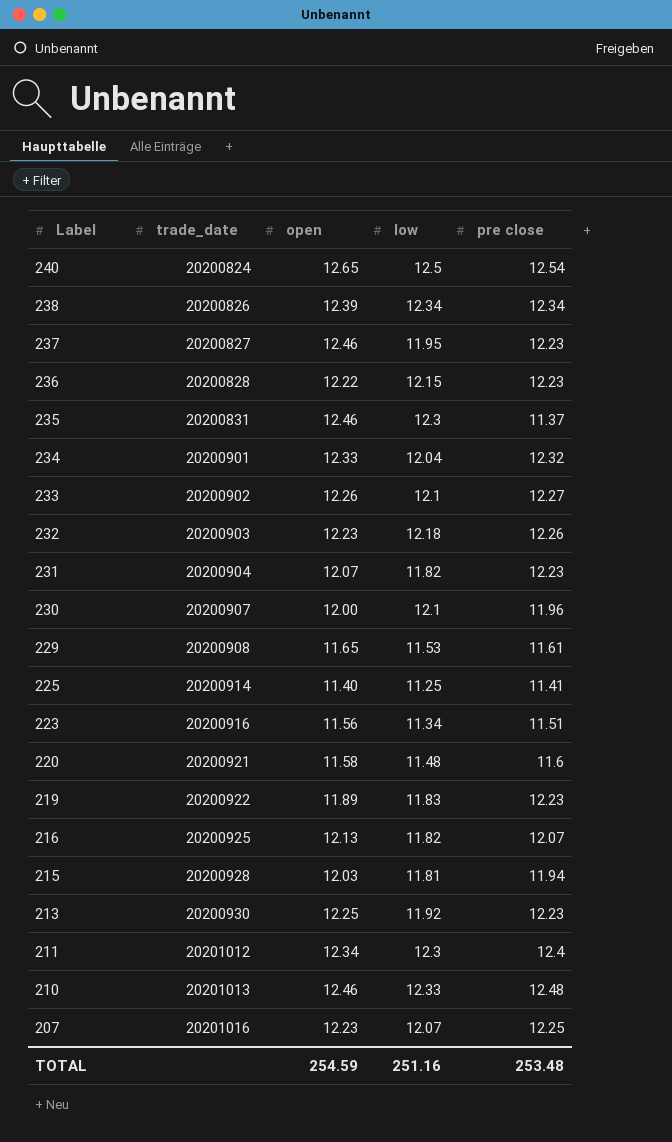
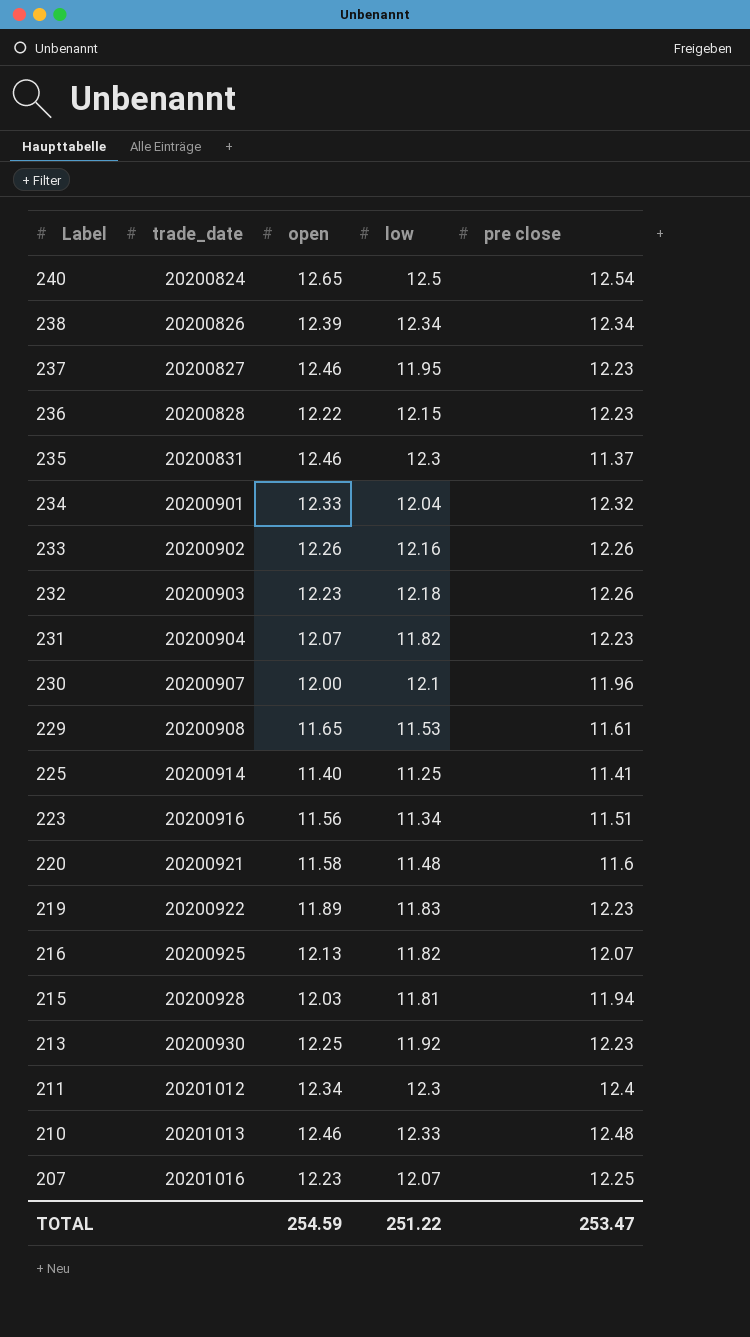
233 | low: 12.1 -> 12.16
233 | pre close: 12.27 -> 12.26
TOTAL | low: 251.16 -> 251.22
TOTAL | pre close: 253.48 -> 253.47

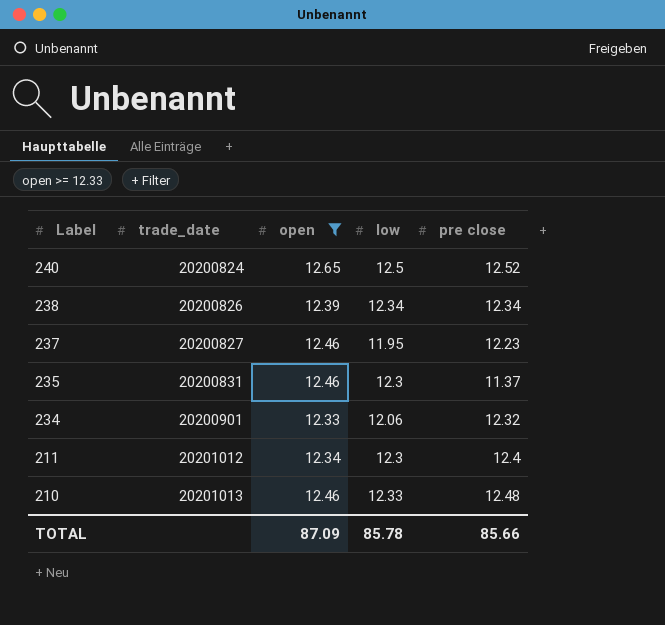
filter: none -> open >= 12.33
240 | pre close: 12.54 -> 12.52
234 | low: 12.04 -> 12.06
TOTAL | open: 254.59 -> 87.09
TOTAL | low: 251.22 -> 85.78
TOTAL | pre close: 253.47 -> 85.66

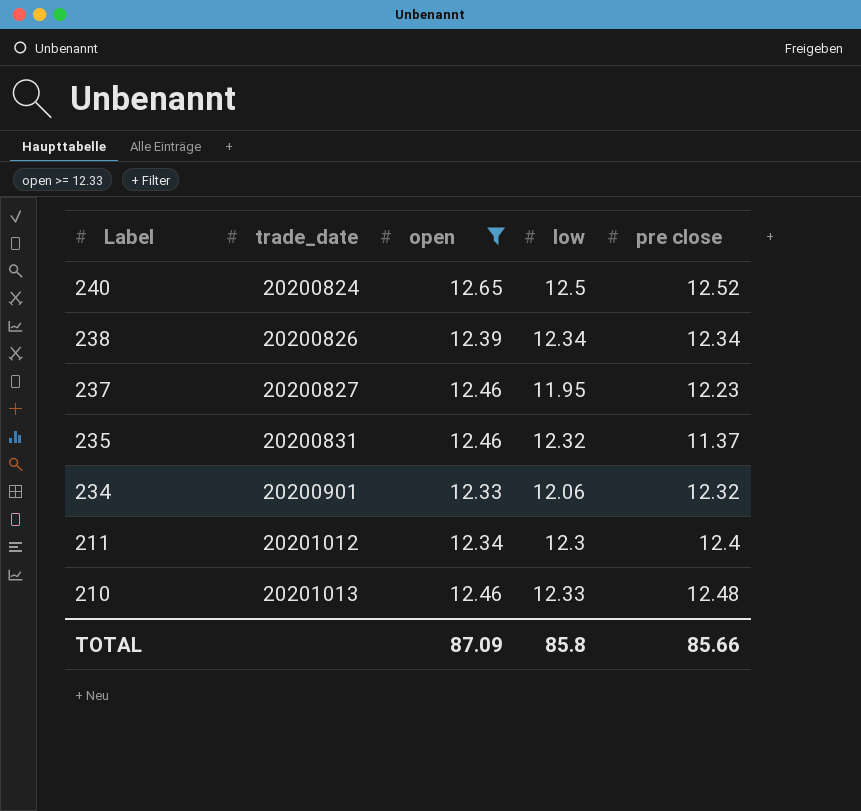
235 | low: 12.3 -> 12.32
TOTAL | low: 85.78 -> 85.8

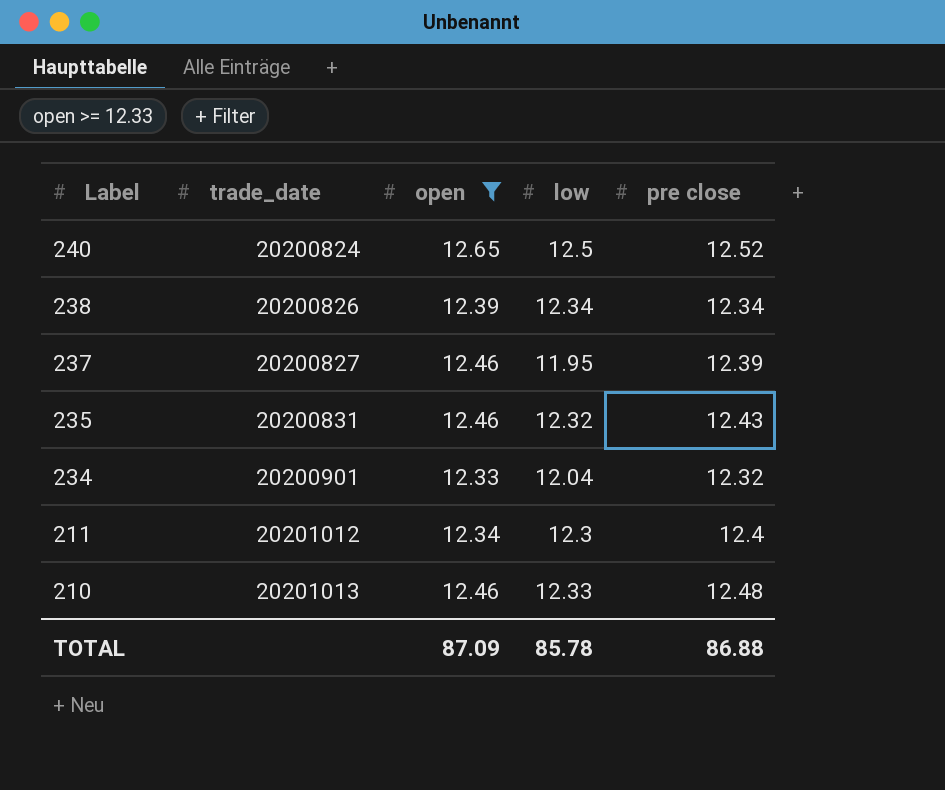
237 | pre close: 12.23 -> 12.39
235 | pre close: 11.37 -> 12.43
234 | low: 12.06 -> 12.04
TOTAL | low: 85.8 -> 85.78
TOTAL | pre close: 85.66 -> 86.88

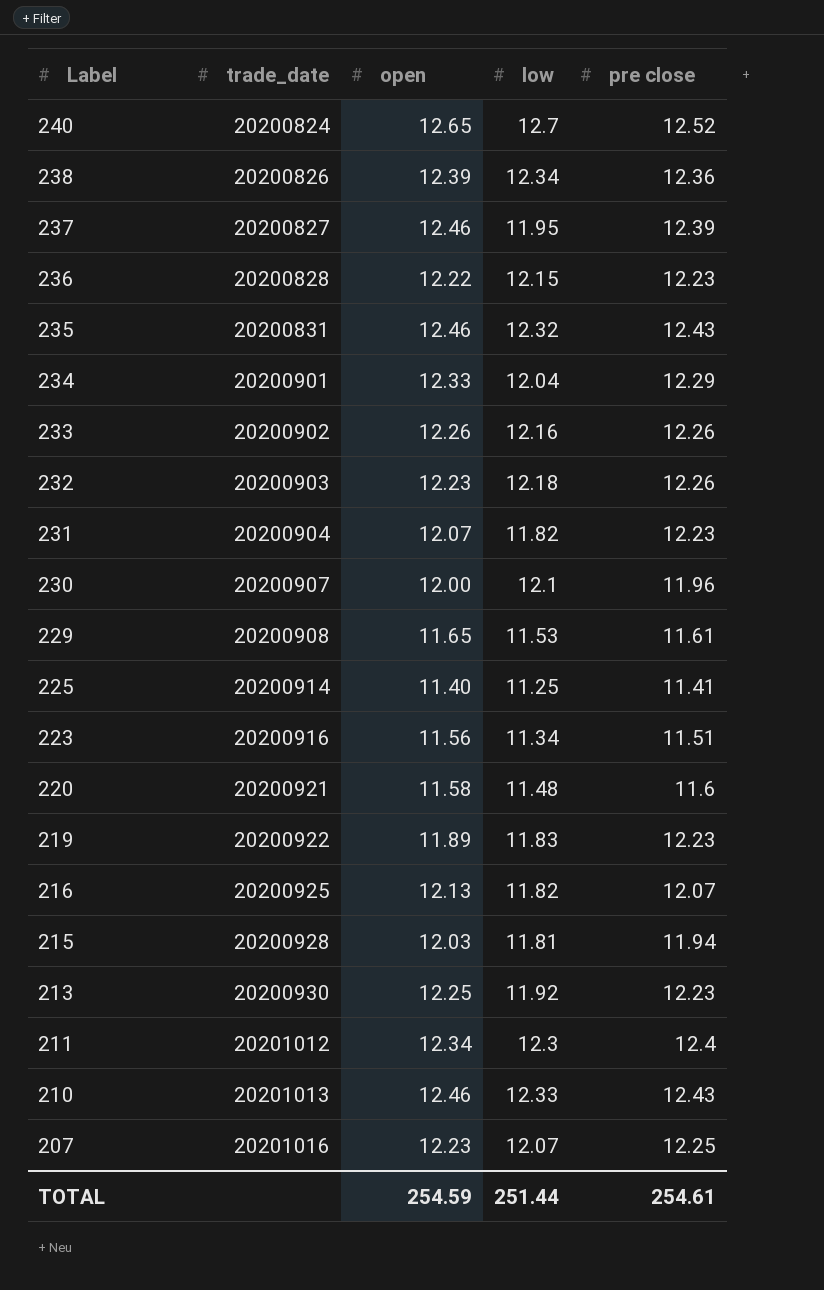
filter: open >= 12.33 -> none
240 | low: 12.5 -> 12.7
238 | pre close: 12.34 -> 12.36
234 | pre close: 12.32 -> 12.29
210 | pre close: 12.48 -> 12.43
TOTAL | open: 87.09 -> 254.59
TOTAL | low: 85.78 -> 251.44
TOTAL | pre close: 86.88 -> 254.61

